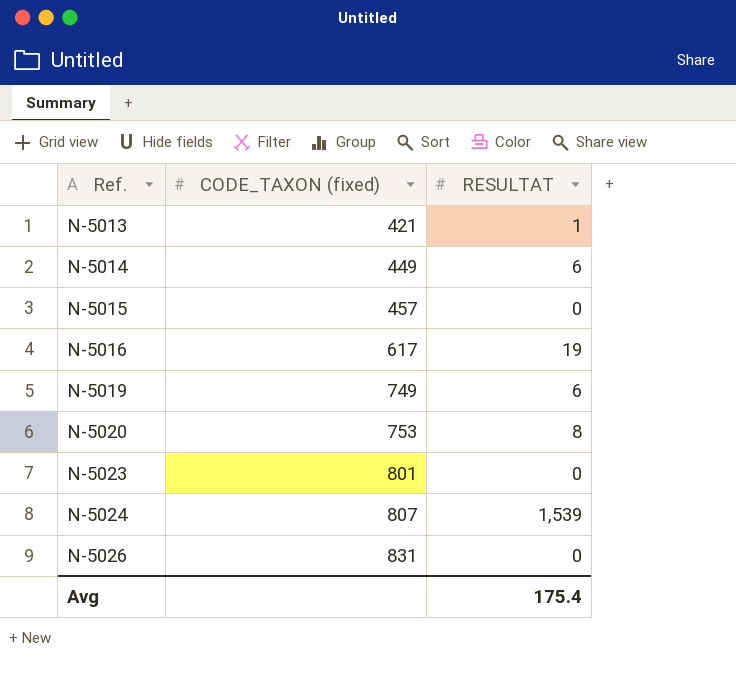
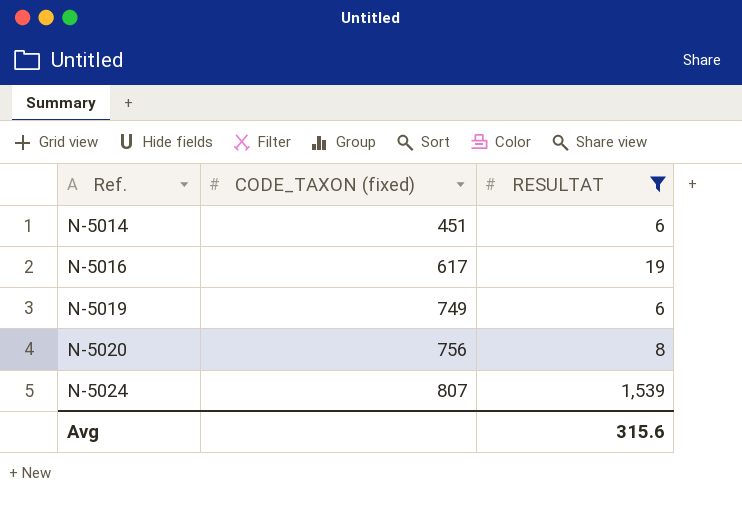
filter: none -> RESULTAT >= 6
N-5014 | CODE_TAXON (fixed): 449 -> 451
N-5020 | CODE_TAXON (fixed): 753 -> 756
Avg | RESULTAT: 175.4 -> 315.6

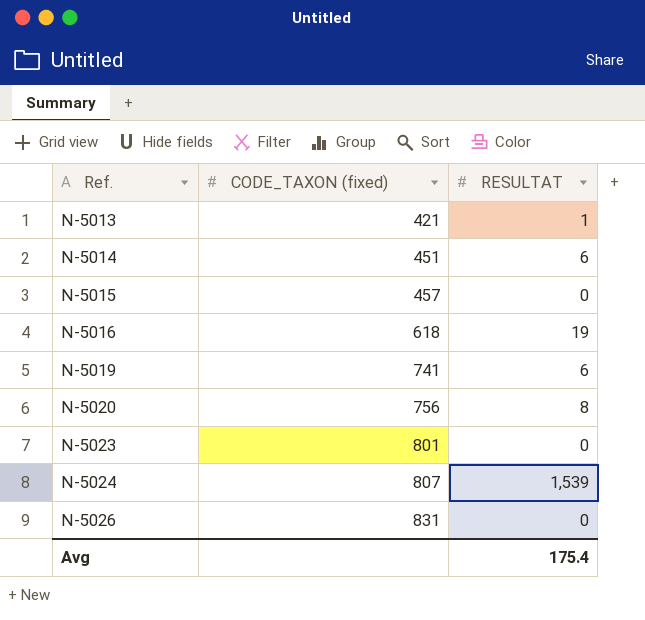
filter: RESULTAT >= 6 -> none
N-5016 | CODE_TAXON (fixed): 617 -> 618
N-5019 | CODE_TAXON (fixed): 749 -> 741
Avg | RESULTAT: 315.6 -> 175.4

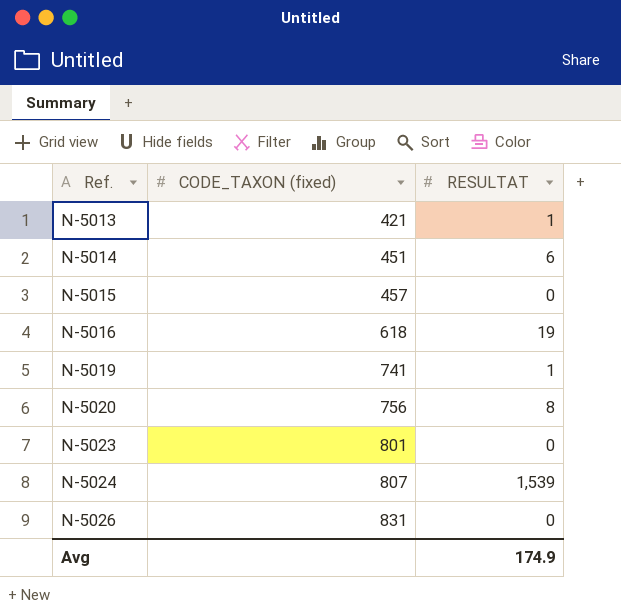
N-5019 | RESULTAT: 6 -> 1
Avg | RESULTAT: 175.4 -> 174.9

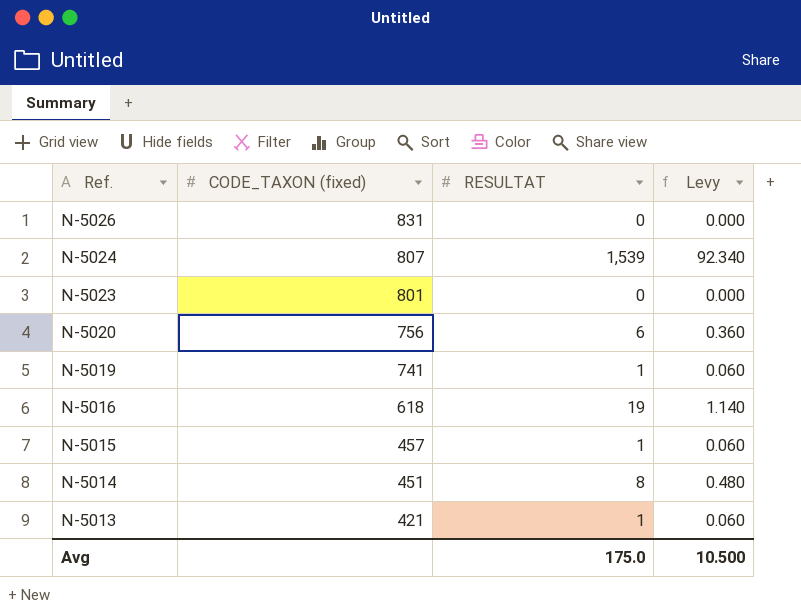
row order: Ref. ascending -> Ref. descending
column Levy | formula: none -> [RESULTAT] * 0.06
N-5020 | RESULTAT: 8 -> 6
N-5015 | RESULTAT: 0 -> 1
N-5014 | RESULTAT: 6 -> 8
Avg | RESULTAT: 174.9 -> 175.0

